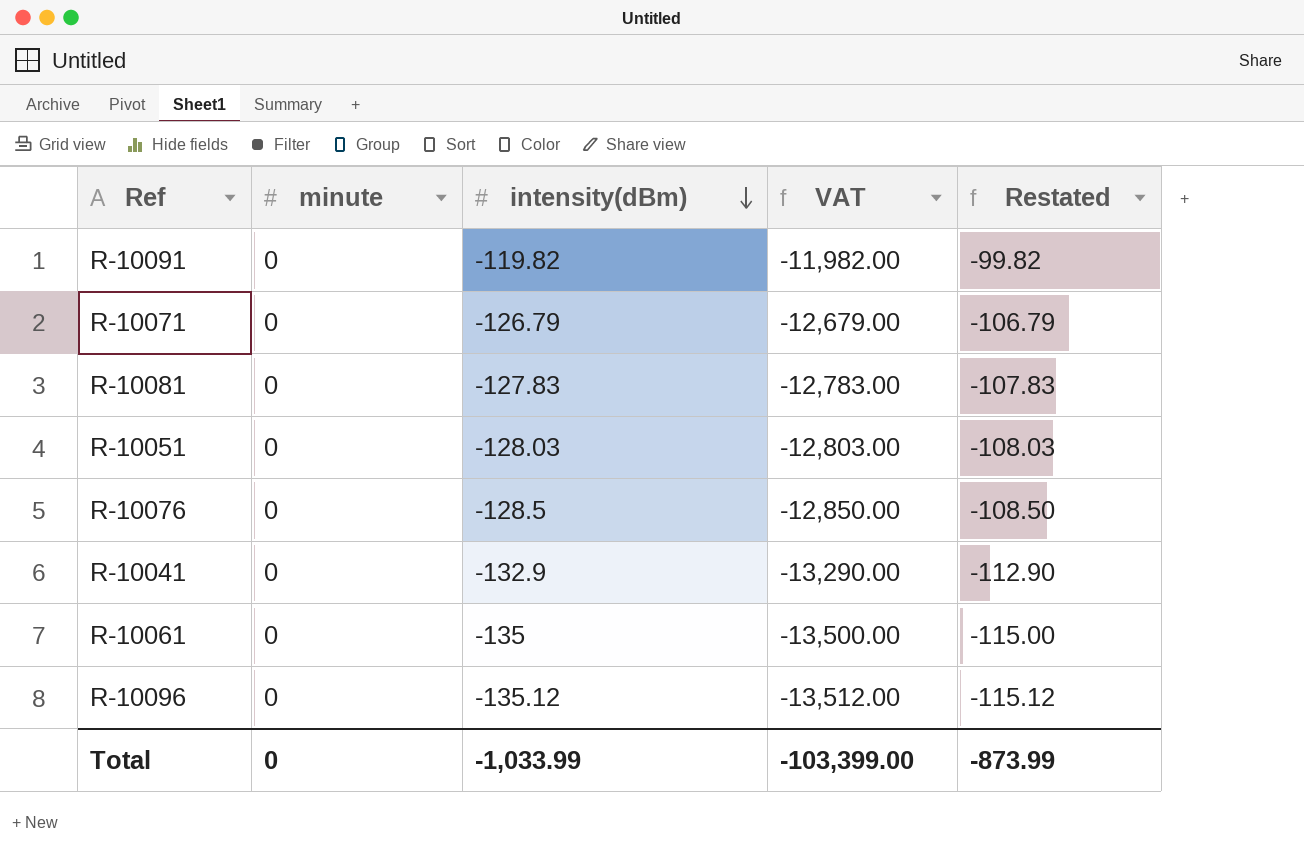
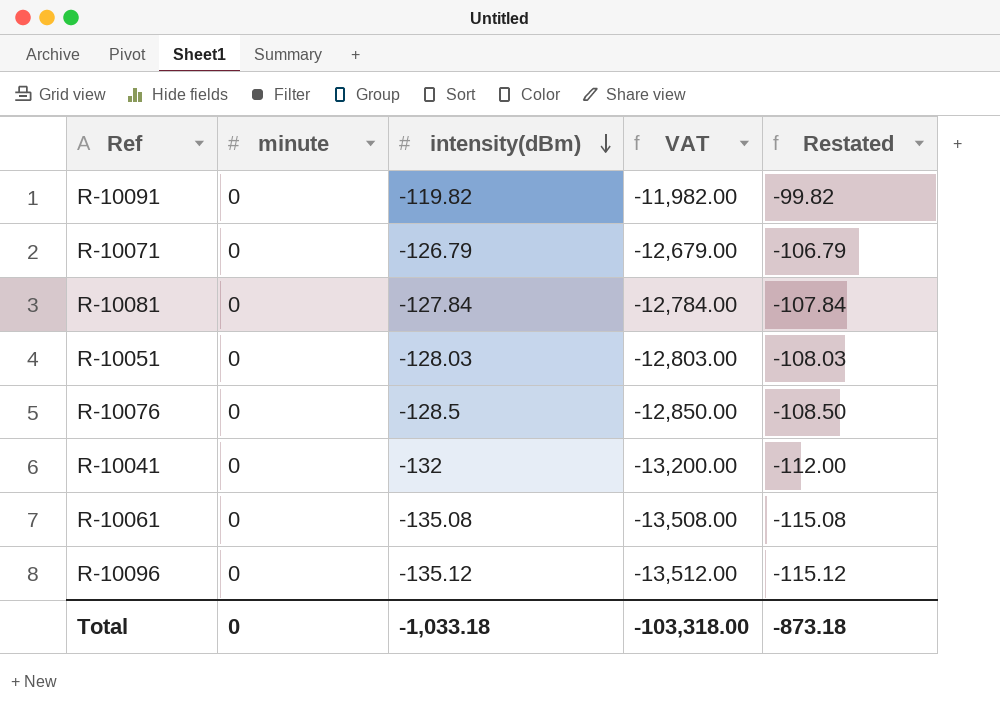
R-10081 | intensity(dBm): -127.83 -> -127.84
R-10081 | VAT: -12,783.00 -> -12,784.00
R-10081 | Restated: -107.83 -> -107.84
R-10041 | intensity(dBm): -132.9 -> -132
R-10041 | VAT: -13,290.00 -> -13,200.00
R-10041 | Restated: -112.90 -> -112.00
R-10061 | intensity(dBm): -135 -> -135.08
R-10061 | VAT: -13,500.00 -> -13,508.00
R-10061 | Restated: -115.00 -> -115.08
Total | intensity(dBm): -1,033.99 -> -1,033.18
Total | VAT: -103,399.00 -> -103,318.00
Total | Restated: -873.99 -> -873.18

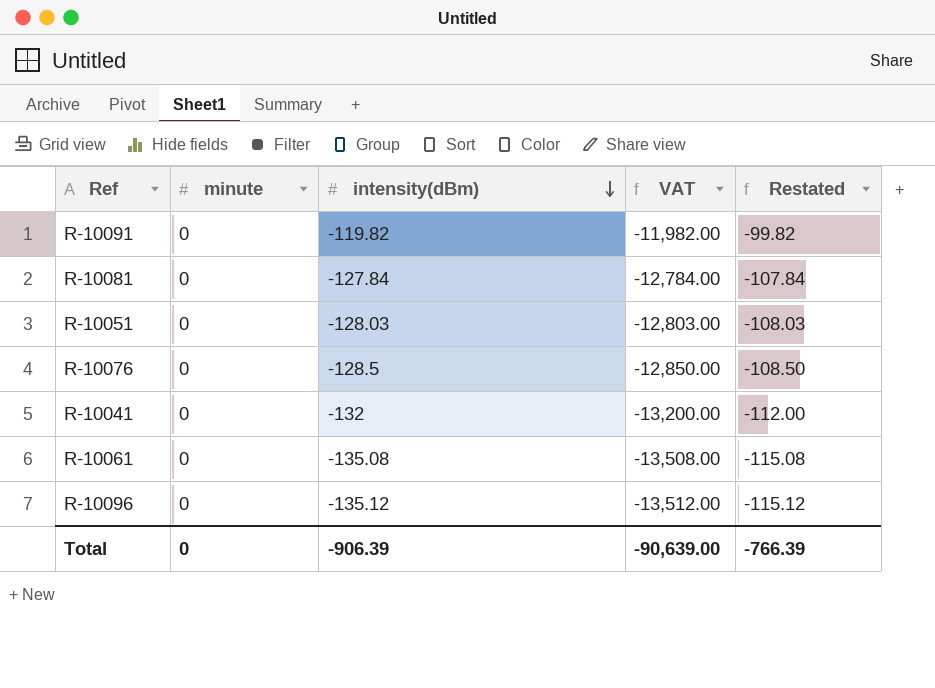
row R-10071: 0 | -126.79 | -12,679.00 | -106.79 -> none
Total | intensity(dBm): -1,033.18 -> -906.39
Total | VAT: -103,318.00 -> -90,639.00
Total | Restated: -873.18 -> -766.39

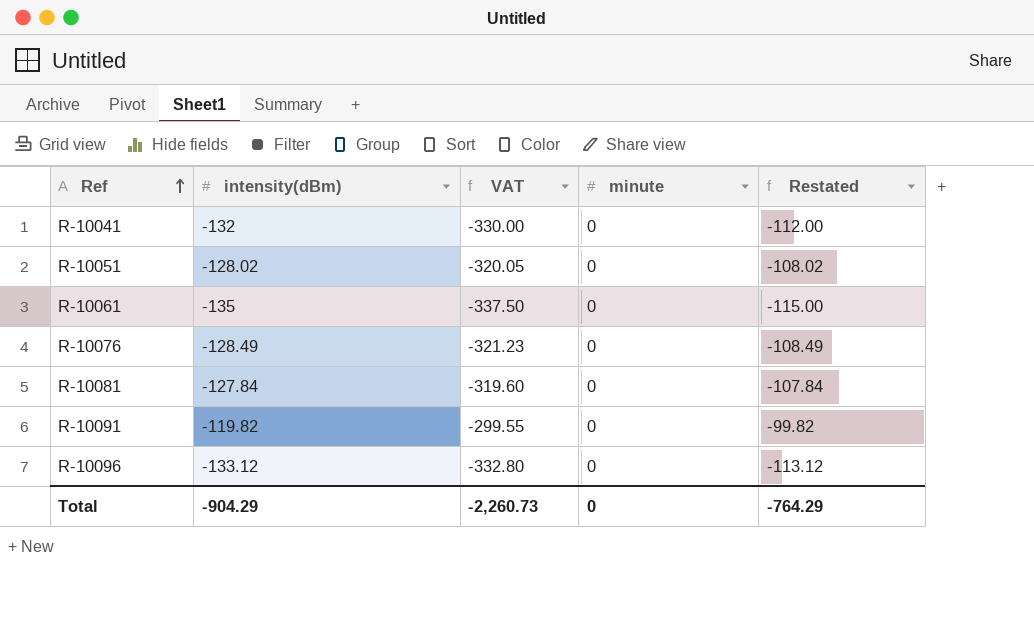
row order: intensity(dBm) descending -> Ref ascending
column VAT | formula: [intensity(dBm)] * 100 -> [intensity(dBm)] * 2.5
column minute | position: 2 -> 4
R-10051 | intensity(dBm): -128.03 -> -128.02
R-10051 | Restated: -108.03 -> -108.02
R-10061 | intensity(dBm): -135.08 -> -135
R-10061 | Restated: -115.08 -> -115.00
R-10076 | intensity(dBm): -128.5 -> -128.49
R-10076 | Restated: -108.50 -> -108.49
R-10096 | intensity(dBm): -135.12 -> -133.12
R-10096 | Restated: -115.12 -> -113.12
Total | intensity(dBm): -906.39 -> -904.29
Total | VAT: -90,639.00 -> -2,260.73
Total | Restated: -766.39 -> -764.29

